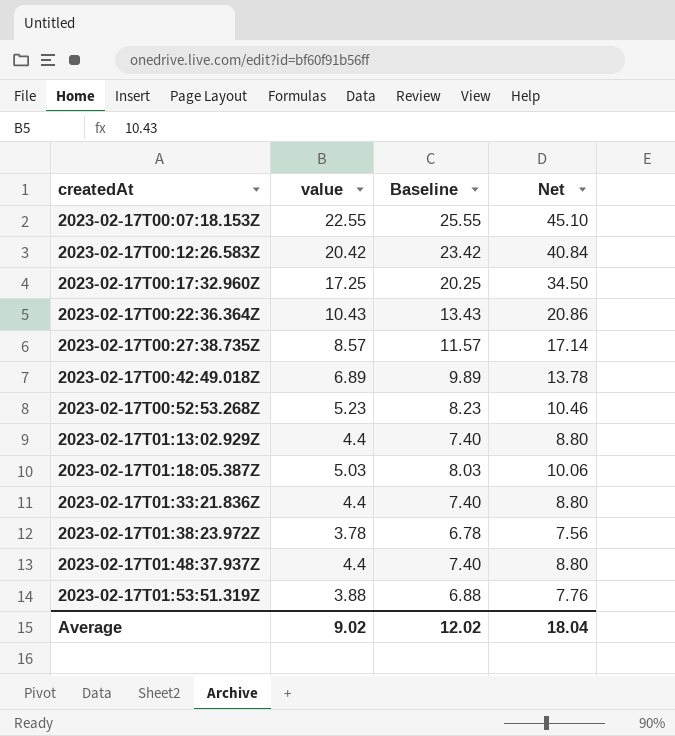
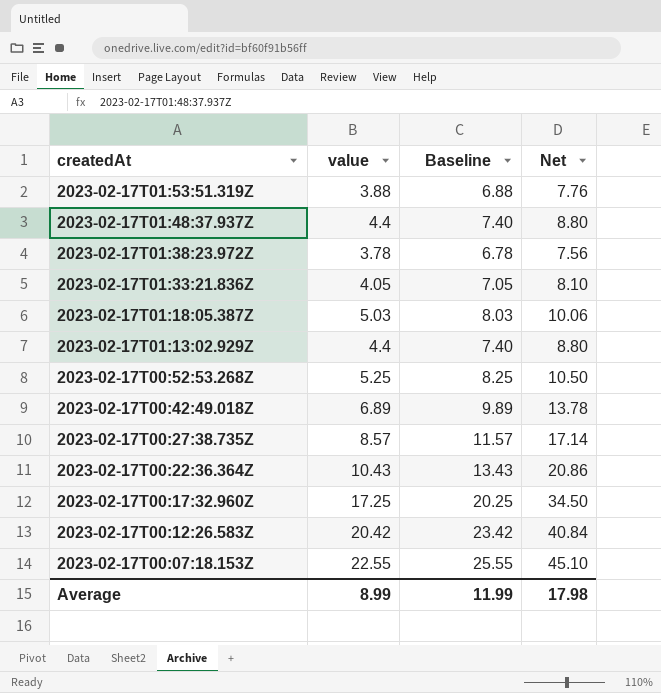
row order: createdAt ascending -> createdAt descending
2023-02-17T01:33:21.836Z | value: 4.4 -> 4.05
2023-02-17T01:33:21.836Z | Baseline: 7.40 -> 7.05
2023-02-17T01:33:21.836Z | Net: 8.80 -> 8.10
2023-02-17T00:52:53.268Z | value: 5.23 -> 5.25
2023-02-17T00:52:53.268Z | Baseline: 8.23 -> 8.25
2023-02-17T00:52:53.268Z | Net: 10.46 -> 10.50
Average | value: 9.02 -> 8.99
Average | Baseline: 12.02 -> 11.99
Average | Net: 18.04 -> 17.98

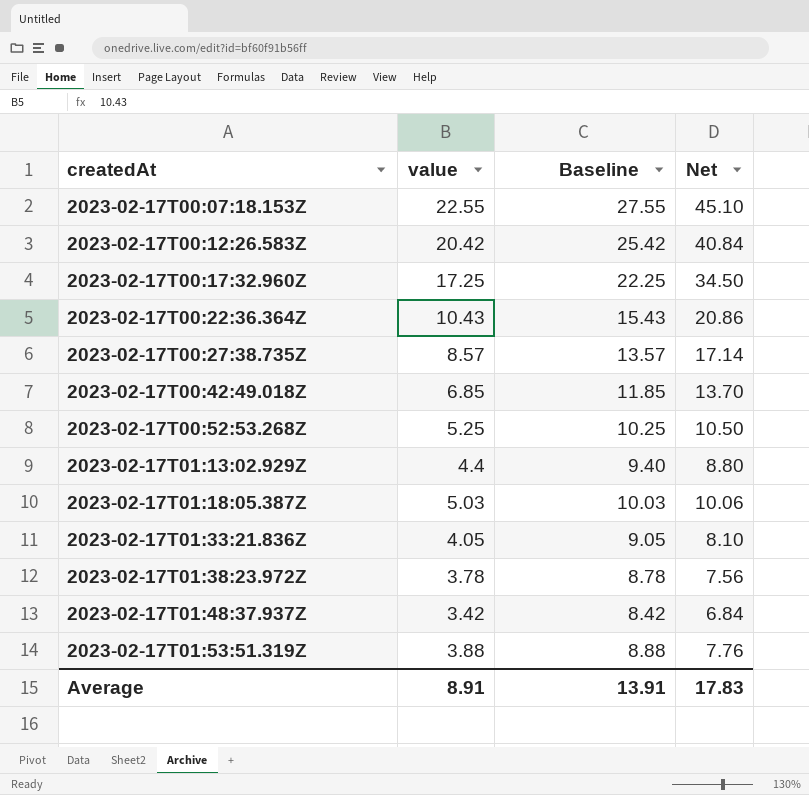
row order: createdAt descending -> createdAt ascending
column Baseline | formula: [value] + 3 -> [value] + 5
2023-02-17T00:42:49.018Z | value: 6.89 -> 6.85
2023-02-17T00:42:49.018Z | Net: 13.78 -> 13.70
2023-02-17T01:48:37.937Z | value: 4.4 -> 3.42
2023-02-17T01:48:37.937Z | Net: 8.80 -> 6.84
Average | value: 8.99 -> 8.91
Average | Baseline: 11.99 -> 13.91
Average | Net: 17.98 -> 17.83

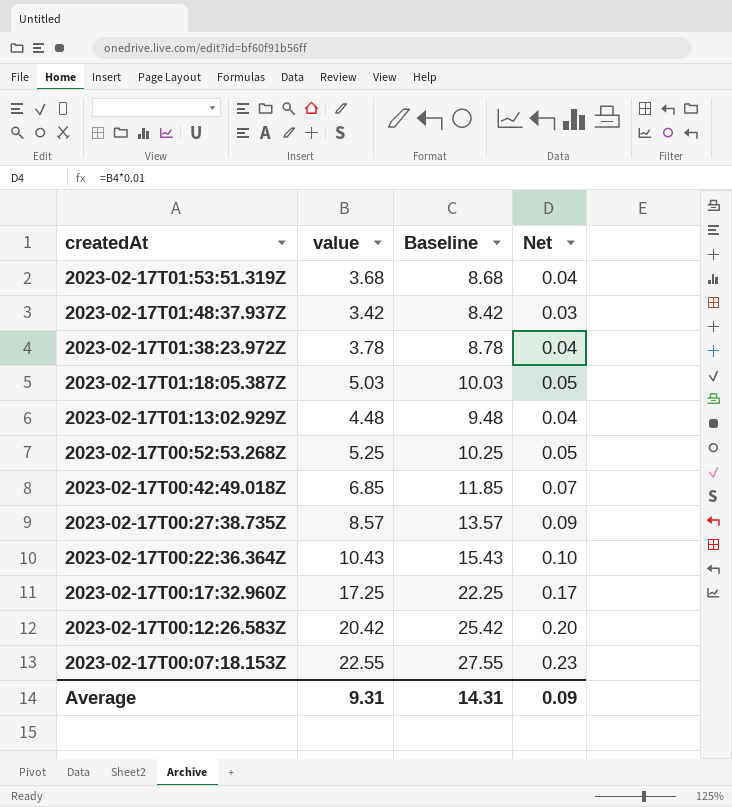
row order: createdAt ascending -> createdAt descending
column Net | formula: [value] * 2 -> [value] * 0.01
row 2023-02-17T01:33:21.836Z: 4.05 | 9.05 | 8.10 -> none
2023-02-17T01:53:51.319Z | value: 3.88 -> 3.68
2023-02-17T01:53:51.319Z | Baseline: 8.88 -> 8.68
2023-02-17T01:13:02.929Z | value: 4.4 -> 4.48
2023-02-17T01:13:02.929Z | Baseline: 9.40 -> 9.48
Average | value: 8.91 -> 9.31
Average | Baseline: 13.91 -> 14.31
Average | Net: 17.83 -> 0.09

